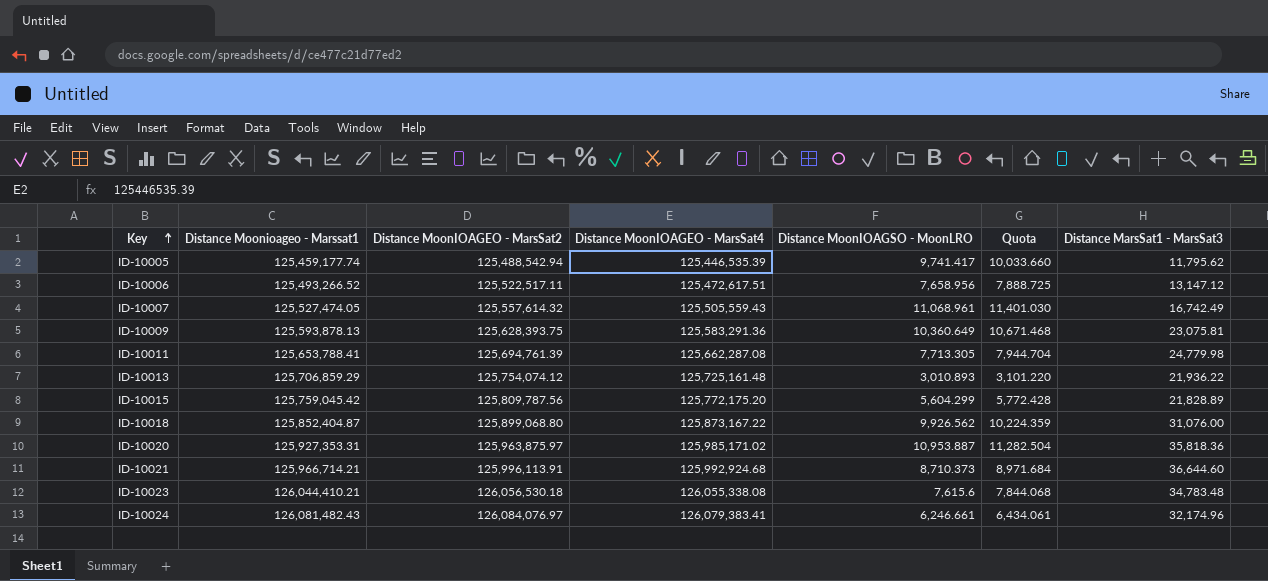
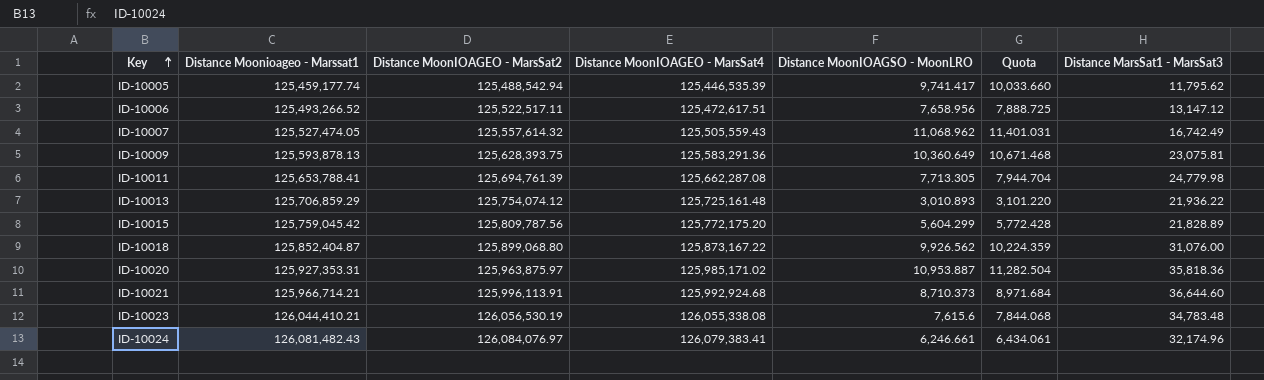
ID-10007 | Distance MoonIOAGSO - MoonLRO: 11,068.961 -> 11,068.962
ID-10007 | Quota: 11,401.030 -> 11,401.031
ID-10023 | Distance MoonIOAGEO - MarsSat2: 126,056,530.18 -> 126,056,530.19

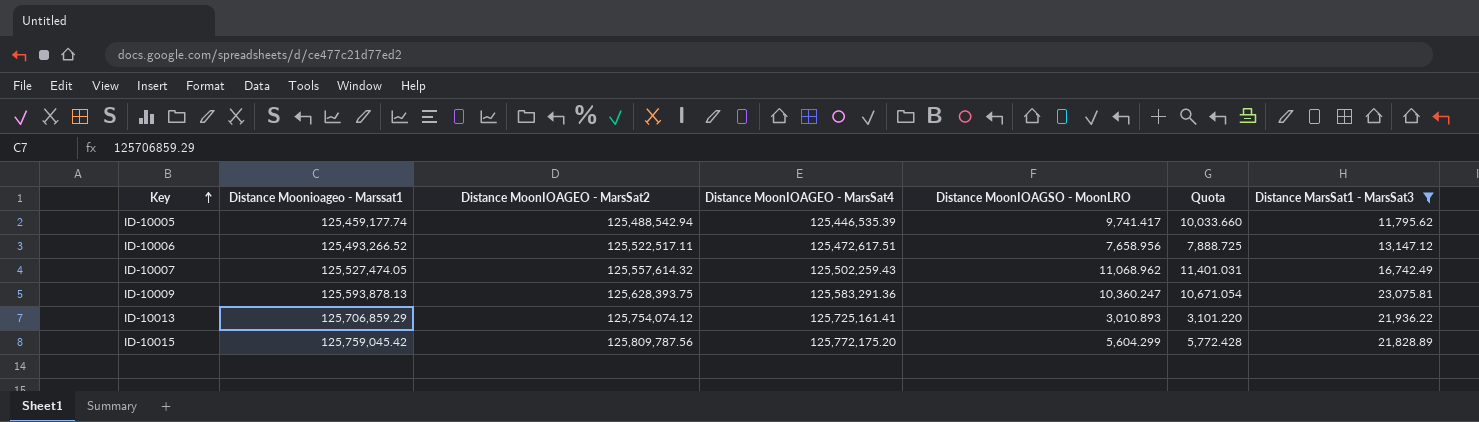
filter: none -> Distance MarsSat1 - MarsSat3 <= 23,075.81
ID-10007 | Distance MoonIOAGEO - MarsSat4: 125,505,559.43 -> 125,502,259.43
ID-10009 | Distance MoonIOAGSO - MoonLRO: 10,360.649 -> 10,360.247
ID-10009 | Quota: 10,671.468 -> 10,671.054
ID-10013 | Distance MoonIOAGEO - MarsSat4: 125,725,161.48 -> 125,725,161.41

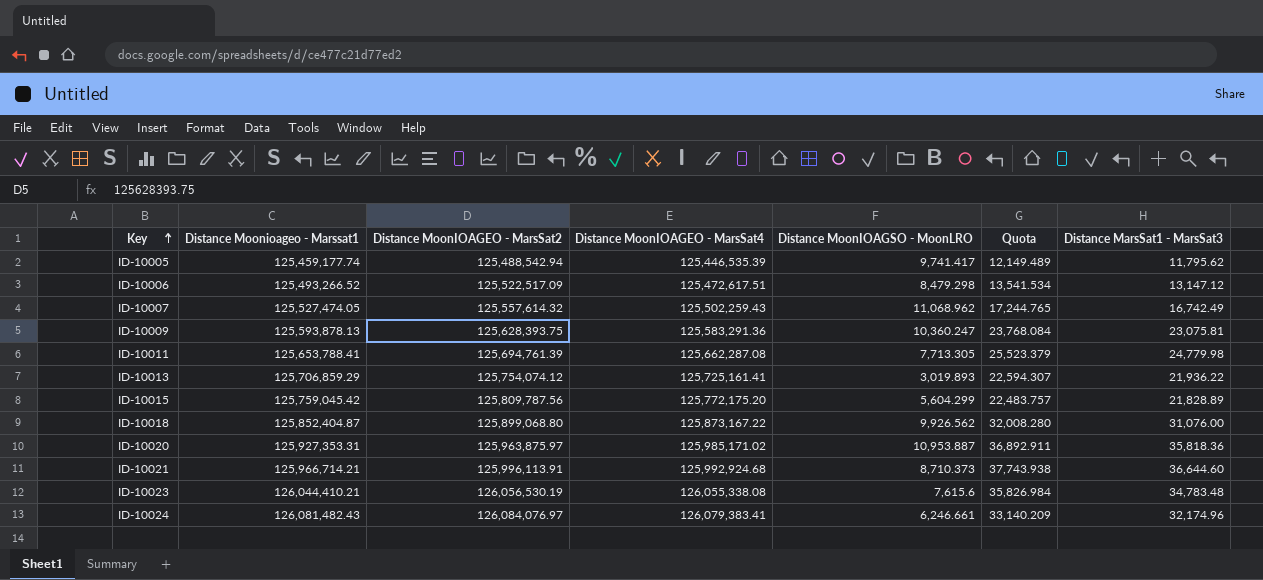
filter: Distance MarsSat1 - MarsSat3 <= 23,075.81 -> none
column Quota | formula: [Distance MoonIOAGSO - MoonLRO] * 1.03 -> [Distance MarsSat1 - MarsSat3] * 1.03
ID-10006 | Distance MoonIOAGEO - MarsSat2: 125,522,517.11 -> 125,522,517.09
ID-10006 | Distance MoonIOAGSO - MoonLRO: 7,658.956 -> 8,479.298
ID-10013 | Distance MoonIOAGSO - MoonLRO: 3,010.893 -> 3,019.893

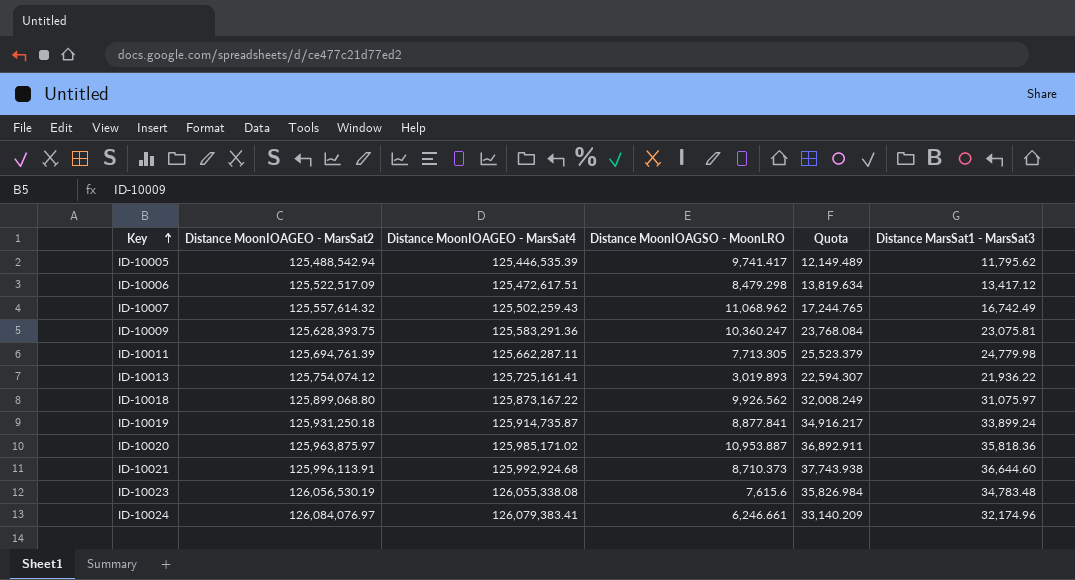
column Distance Moonioageo - Marssat1 | position: 2 -> none
row ID-10015: 125,759,045.42 | 125,809,787.56 | 125,772,175.20 | 5,604.299 | 22,483.757 | 21,828.89 -> none
ID-10006 | Quota: 13,541.534 -> 13,819.634
ID-10006 | Distance MarsSat1 - MarsSat3: 13,147.12 -> 13,417.12
ID-10011 | Distance MoonIOAGEO - MarsSat4: 125,662,287.08 -> 125,662,287.11
ID-10018 | Quota: 32,008.280 -> 32,008.249
ID-10018 | Distance MarsSat1 - MarsSat3: 31,076.00 -> 31,075.97
row ID-10019: none -> 125,931,250.18 | 125,914,735.87 | 8,877.841 | 34,916.217 | 33,899.24

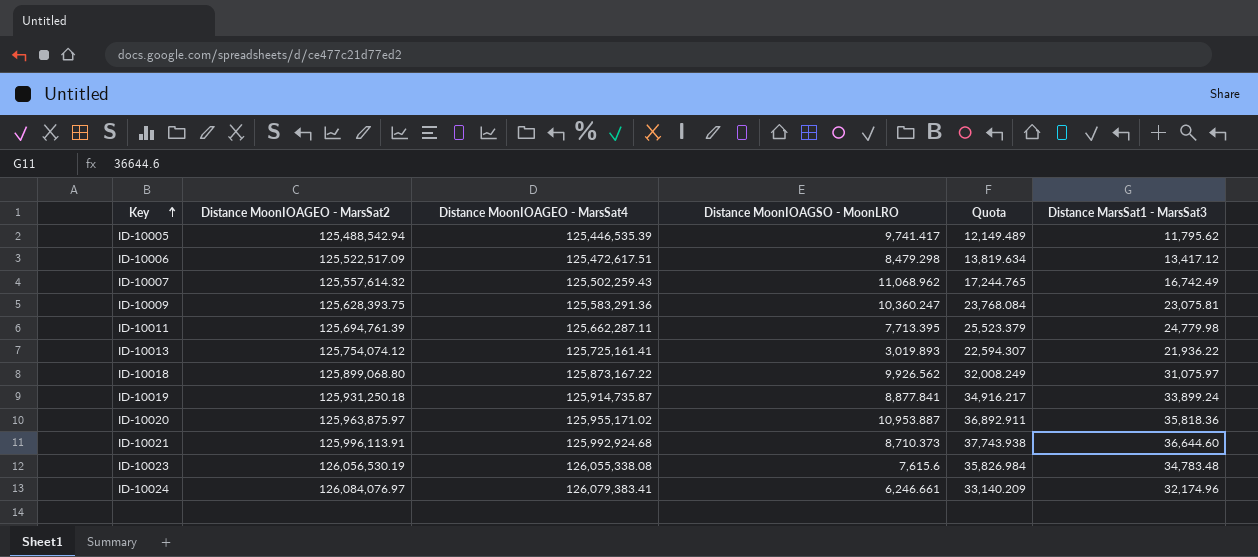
ID-10011 | Distance MoonIOAGSO - MoonLRO: 7,713.305 -> 7,713.395
ID-10020 | Distance MoonIOAGEO - MarsSat4: 125,985,171.02 -> 125,955,171.02

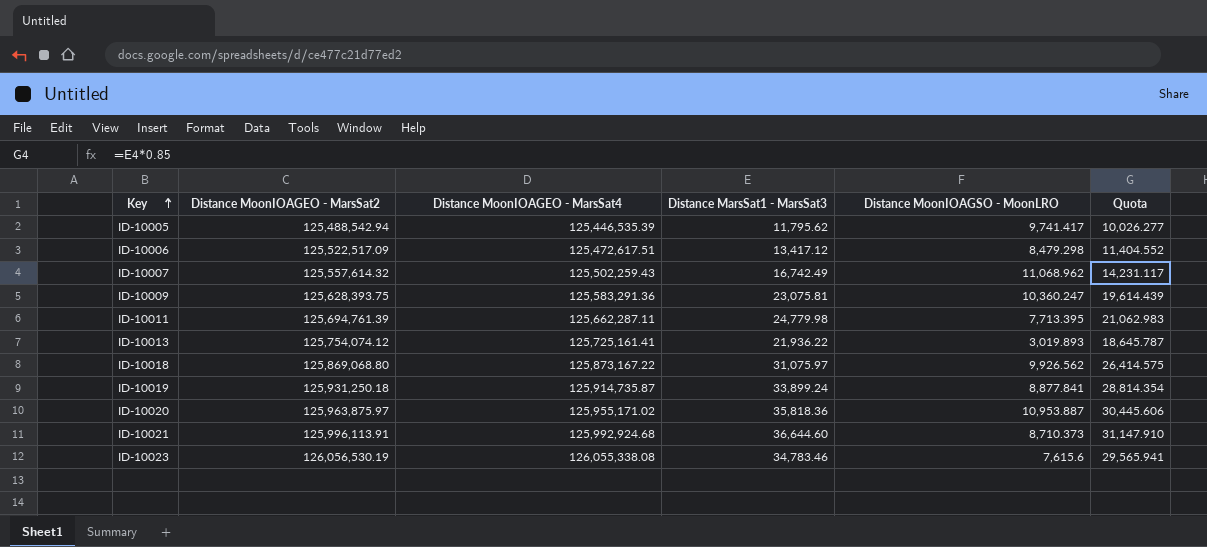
column Distance MarsSat1 - MarsSat3 | position: 6 -> 4
column Quota | formula: [Distance MarsSat1 - MarsSat3] * 1.03 -> [Distance MarsSat1 - MarsSat3] * 0.85
row ID-10024: 126,084,076.97 | 126,079,383.41 | 6,246.661 | 33,140.209 | 32,174.96 -> none
ID-10018 | Distance MoonIOAGEO - MarsSat2: 125,899,068.80 -> 125,869,068.80
ID-10023 | Distance MarsSat1 - MarsSat3: 34,783.48 -> 34,783.46

